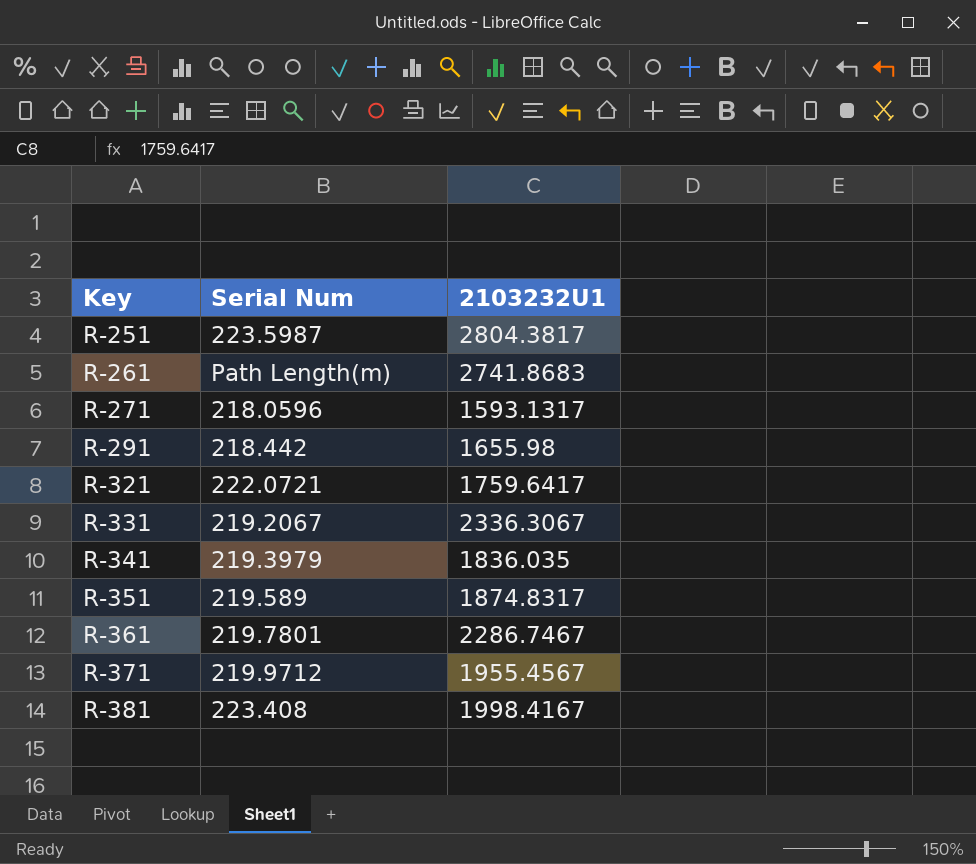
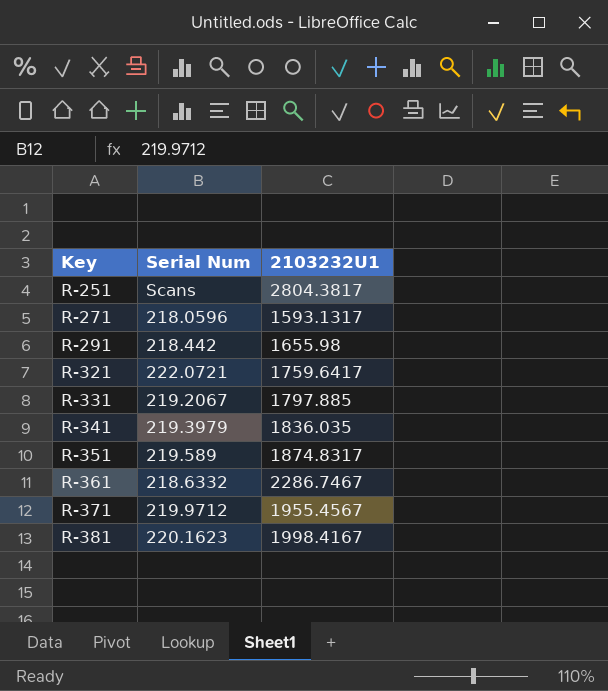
row R-261: Path Length(m) | 2741.8683 -> none
R-251 | Serial Num: 223.5987 -> Scans
R-331 | 2103232U1: 2336.3067 -> 1797.885
R-361 | Serial Num: 219.7801 -> 218.6332
R-381 | Serial Num: 223.408 -> 220.1623

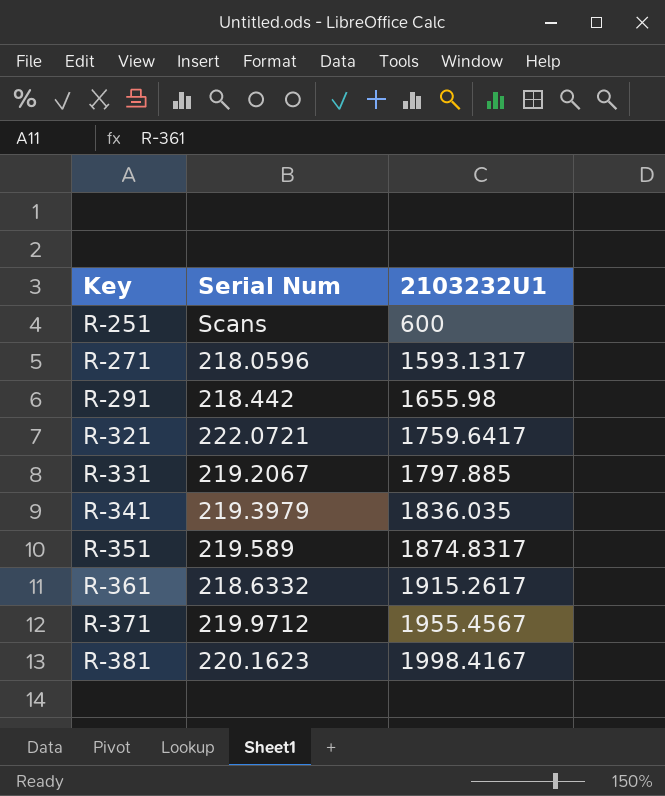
R-251 | 2103232U1: 2804.3817 -> 600
R-361 | 2103232U1: 2286.7467 -> 1915.2617

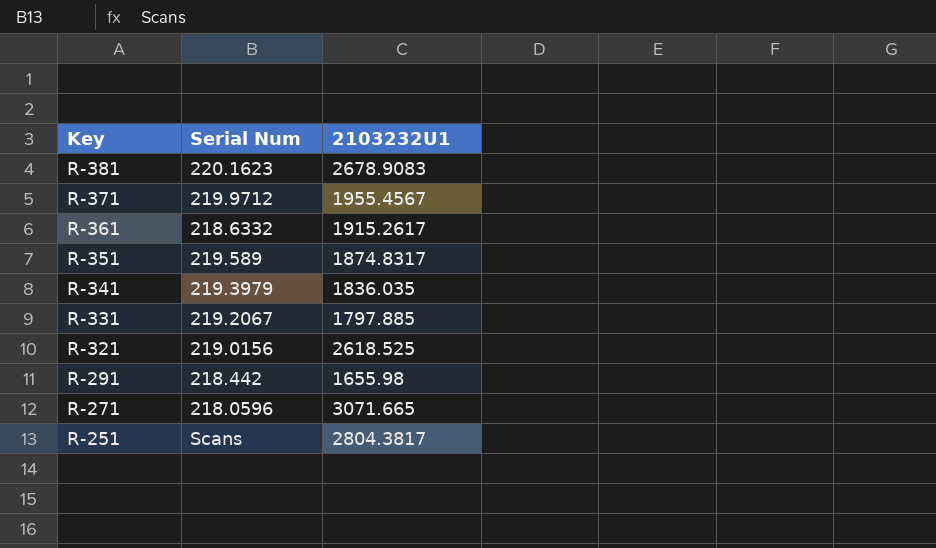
row order: Key ascending -> Key descending
R-381 | 2103232U1: 1998.4167 -> 2678.9083
R-321 | Serial Num: 222.0721 -> 219.0156
R-321 | 2103232U1: 1759.6417 -> 2618.525
R-271 | 2103232U1: 1593.1317 -> 3071.665
R-251 | 2103232U1: 600 -> 2804.3817

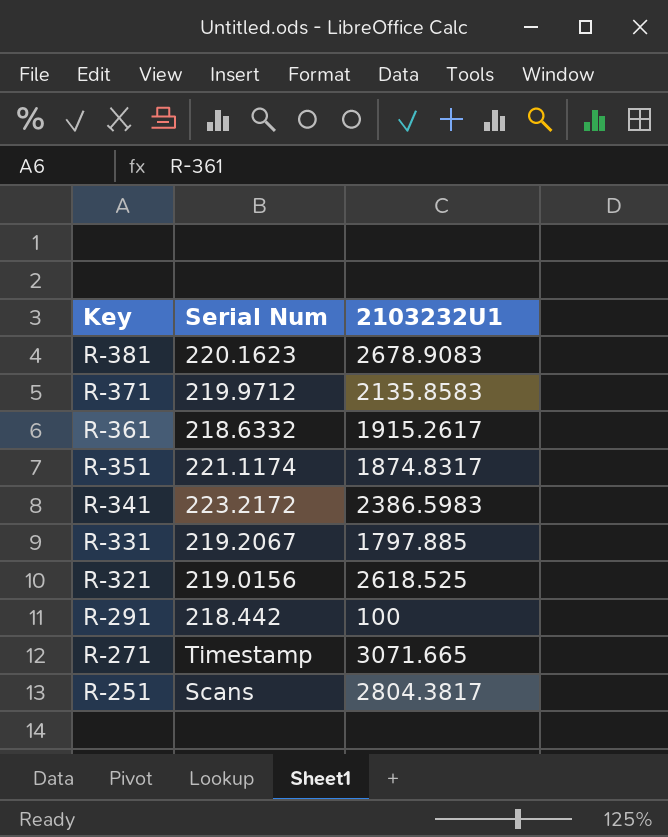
R-371 | 2103232U1: 1955.4567 -> 2135.8583
R-351 | Serial Num: 219.589 -> 221.1174
R-341 | Serial Num: 219.3979 -> 223.2172
R-341 | 2103232U1: 1836.035 -> 2386.5983
R-291 | 2103232U1: 1655.98 -> 100
R-271 | Serial Num: 218.0596 -> Timestamp

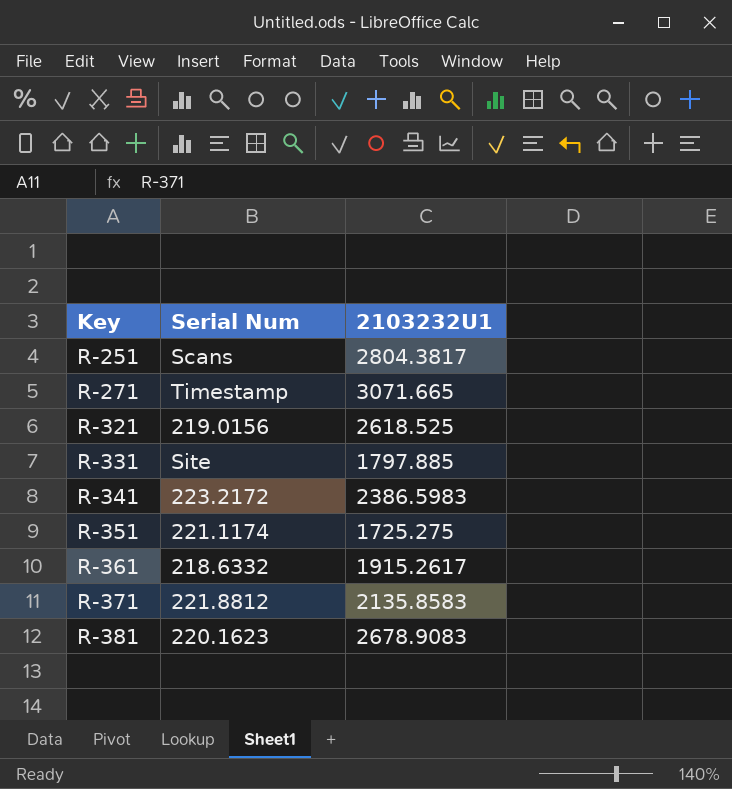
row order: Key descending -> Key ascending
row R-291: 218.442 | 100 -> none
R-331 | Serial Num: 219.2067 -> Site
R-351 | 2103232U1: 1874.8317 -> 1725.275
R-371 | Serial Num: 219.9712 -> 221.8812

